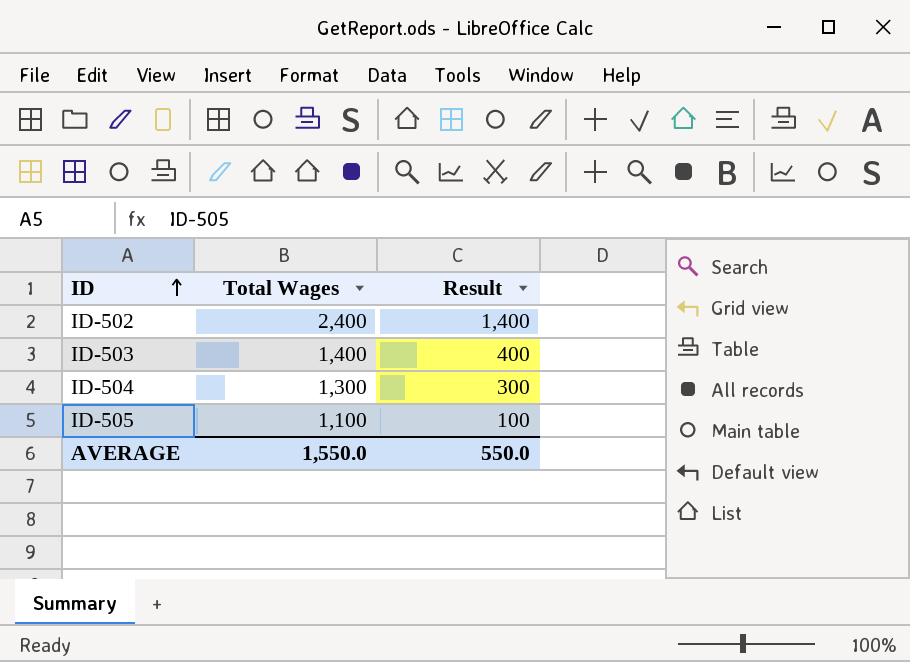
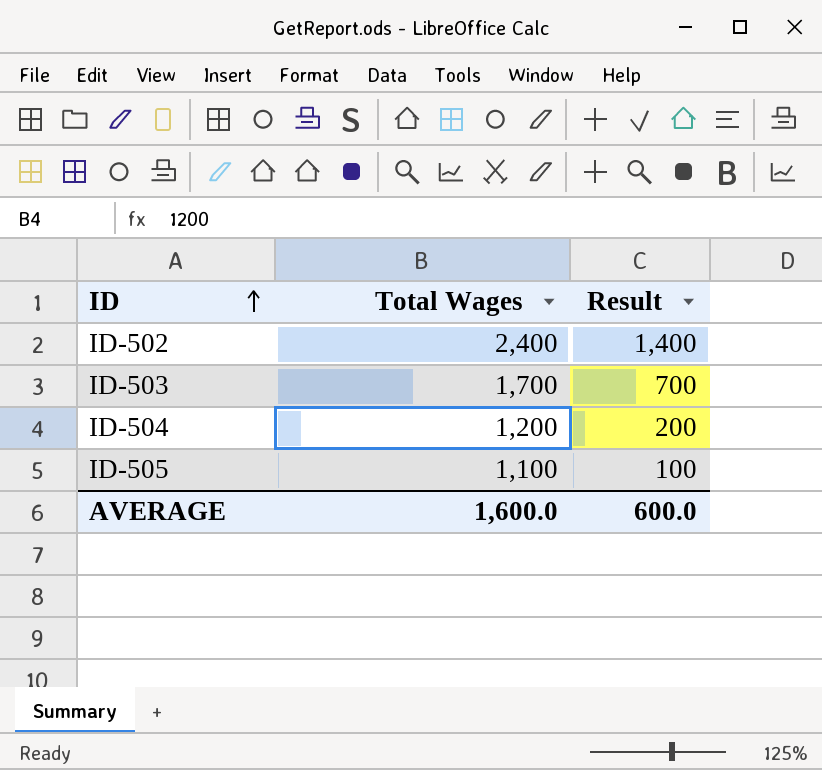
ID-503 | Total Wages: 1,400 -> 1,700
ID-503 | Result: 400 -> 700
ID-504 | Total Wages: 1,300 -> 1,200
ID-504 | Result: 300 -> 200
AVERAGE | Total Wages: 1,550.0 -> 1,600.0
AVERAGE | Result: 550.0 -> 600.0

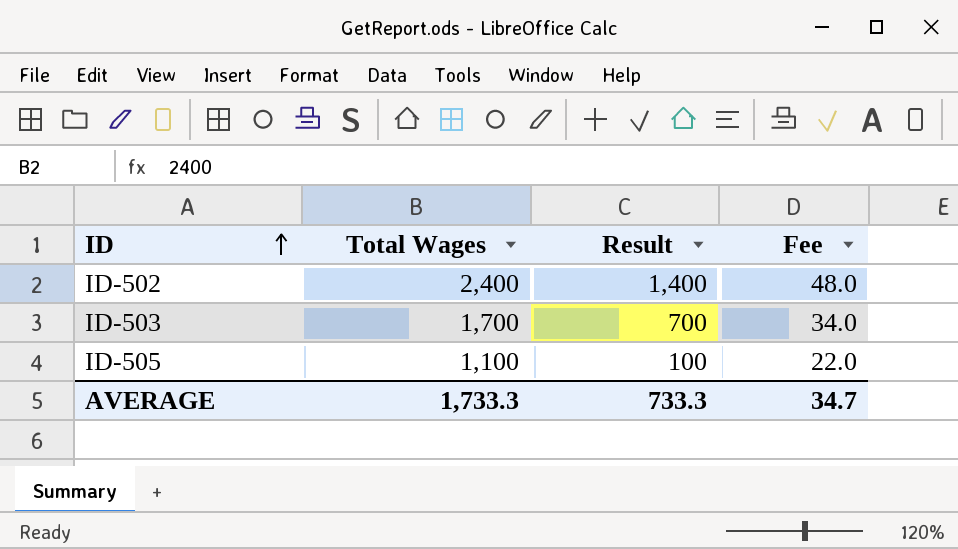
column Fee | formula: none -> [Total Wages] * 0.02
row ID-504: 1,200 | 200 -> none
AVERAGE | Total Wages: 1,600.0 -> 1,733.3
AVERAGE | Result: 600.0 -> 733.3

